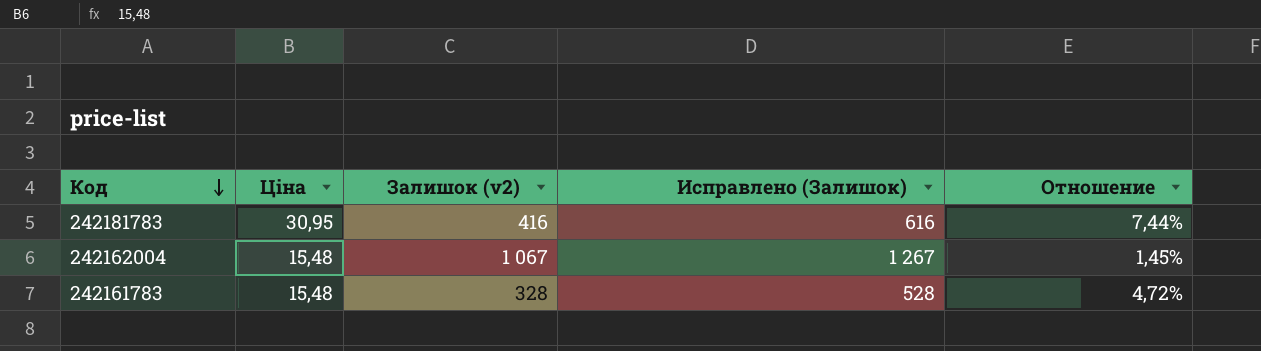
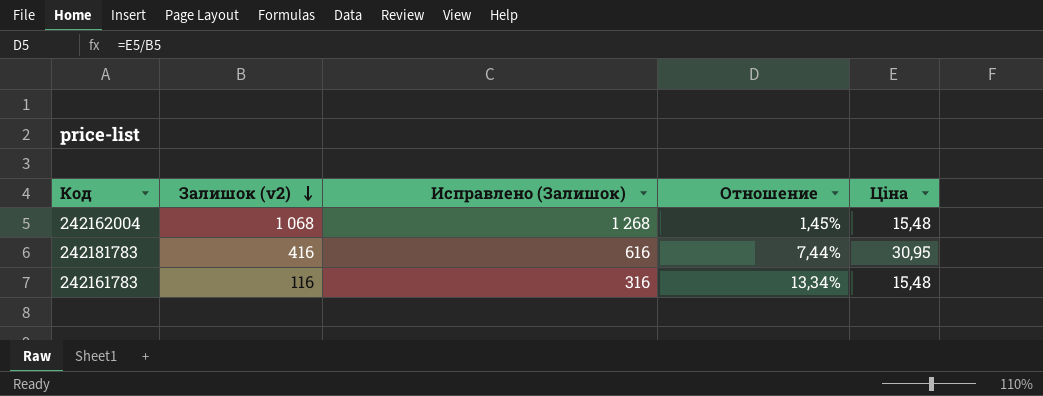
row order: Код descending -> Залишок (v2) descending
column Ціна | position: 2 -> 5
242162004 | Залишок (v2): 1 067 -> 1 068
242162004 | Исправлено (Залишок): 1 267 -> 1 268
242161783 | Залишок (v2): 328 -> 116
242161783 | Исправлено (Залишок): 528 -> 316
242161783 | Отношение: 4,72% -> 13,34%

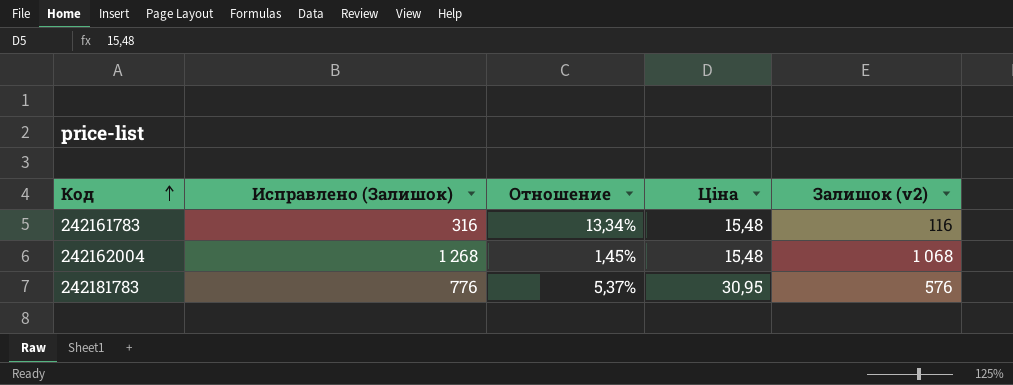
row order: Залишок (v2) descending -> Код ascending
column Залишок (v2) | position: 2 -> 5
242181783 | Исправлено (Залишок): 616 -> 776
242181783 | Отношение: 7,44% -> 5,37%
242181783 | Залишок (v2): 416 -> 576

